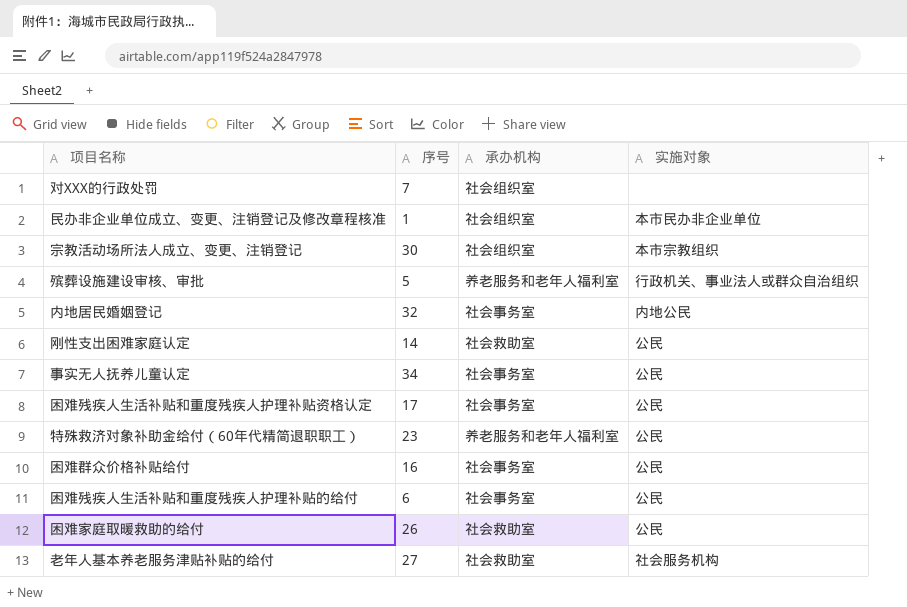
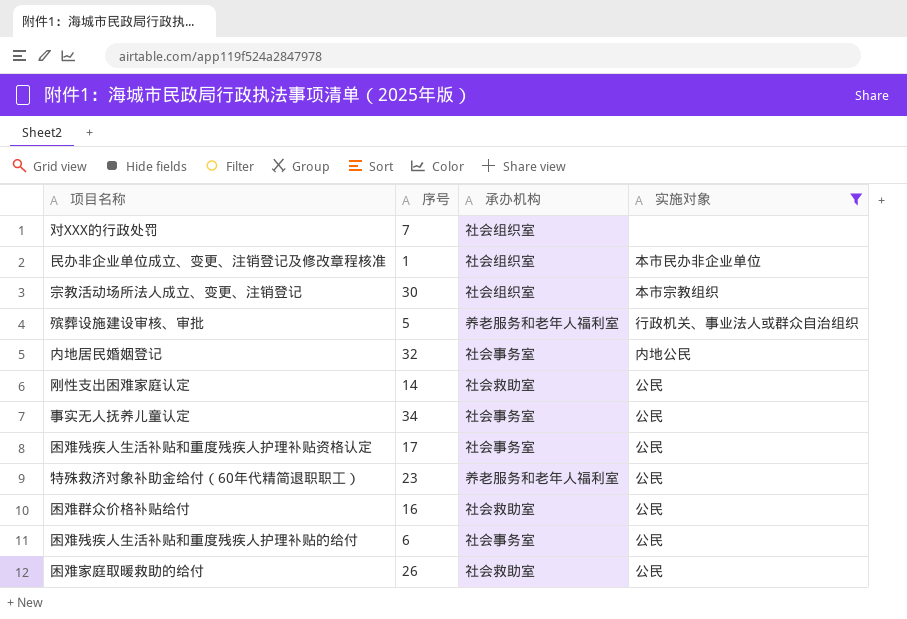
filter: none -> 实施对象 != 社会服务机构
困难群众价格补贴给付 | 承办机构: 社会事务室 -> 社会救助室

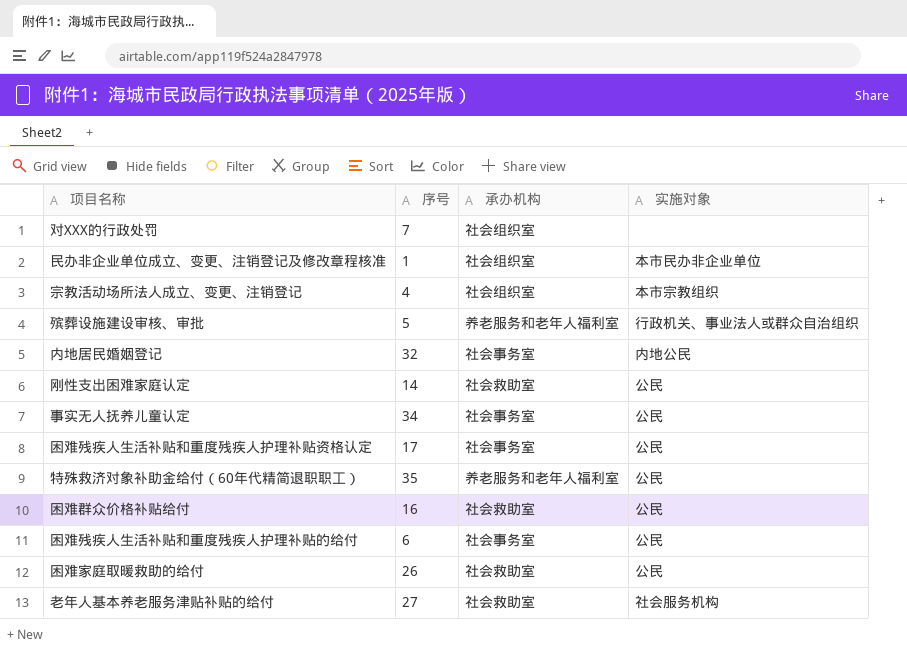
filter: 实施对象 != 社会服务机构 -> none
宗教活动场所法人成立、变更、注销登记 | 序号: 30 -> 4
特殊救济对象补助金给付（60年代精简退职职工） | 序号: 23 -> 35

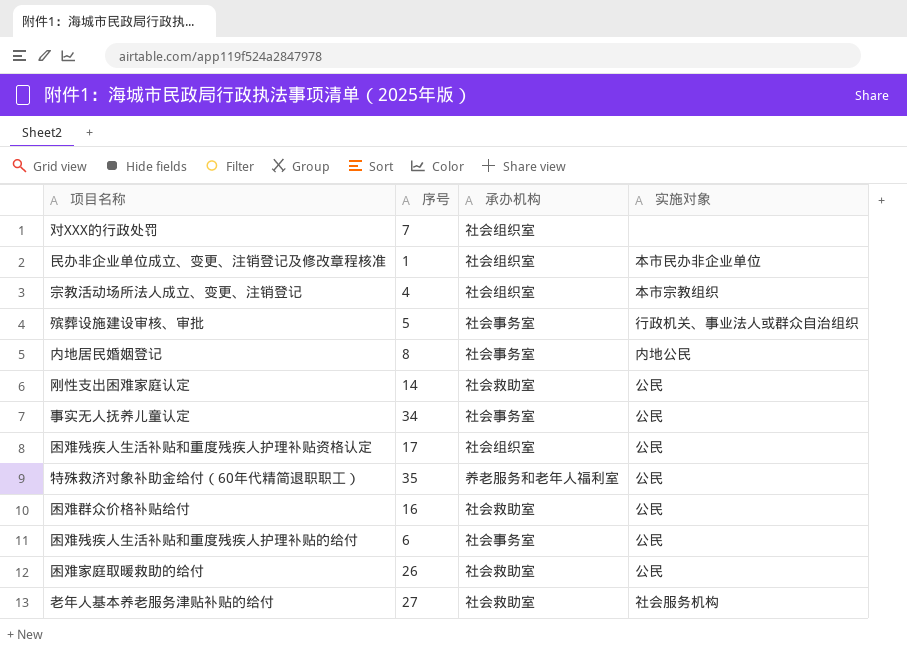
殡葬设施建设审核、审批 | 承办机构: 养老服务和老年人福利室 -> 社会事务室
内地居民婚姻登记 | 序号: 32 -> 8
困难残疾人生活补贴和重度残疾人护理补贴资格认定 | 承办机构: 社会事务室 -> 社会组织室

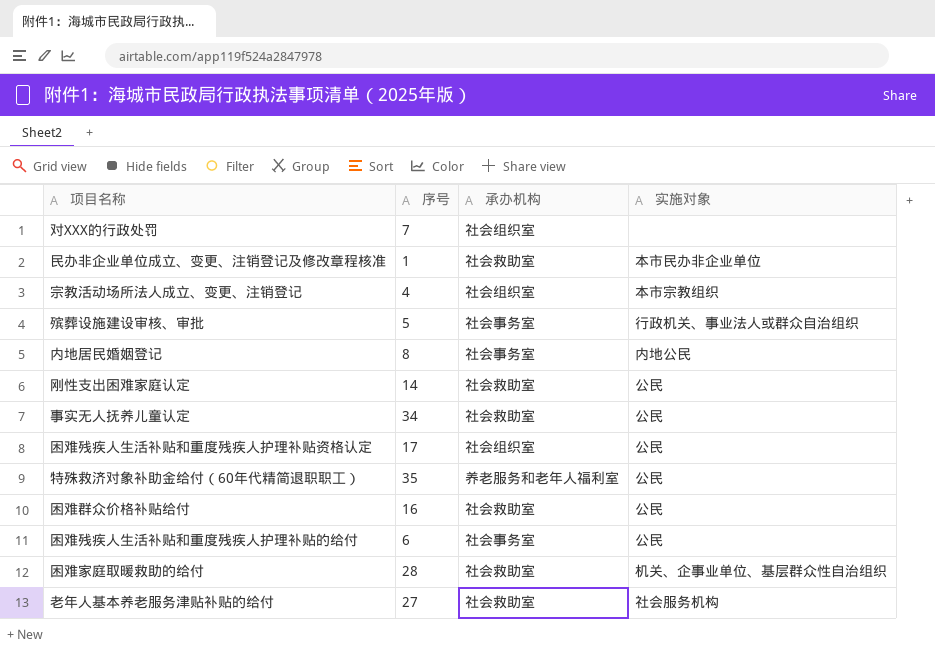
民办非企业单位成立、变更、注销登记及修改章程核准 | 承办机构: 社会组织室 -> 社会救助室
事实无人抚养儿童认定 | 承办机构: 社会事务室 -> 社会救助室
困难家庭取暖救助的给付 | 序号: 26 -> 28
困难家庭取暖救助的给付 | 实施对象: 公民 -> 机关、企事业单位、基层群众性自治组织

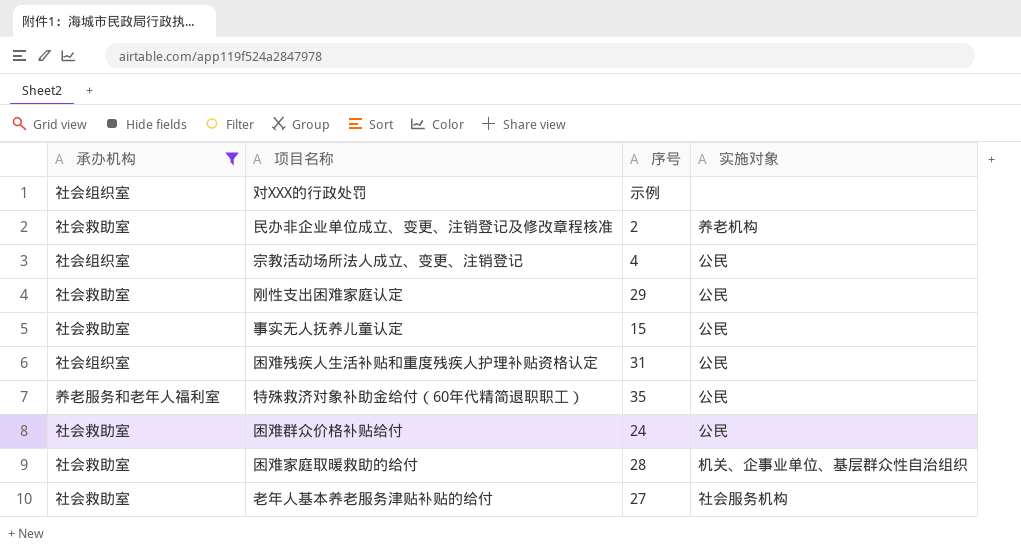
filter: none -> 承办机构 != 社会事务室
column 承办机构 | position: 3 -> 1
对XXX的行政处罚 | 序号: 7 -> 示例
民办非企业单位成立、变更、注销登记及修改章程核准 | 序号: 1 -> 2
民办非企业单位成立、变更、注销登记及修改章程核准 | 实施对象: 本市民办非企业单位 -> 养老机构
宗教活动场所法人成立、变更、注销登记 | 实施对象: 本市宗教组织 -> 公民
刚性支出困难家庭认定 | 序号: 14 -> 29
事实无人抚养儿童认定 | 序号: 34 -> 15
困难残疾人生活补贴和重度残疾人护理补贴资格认定 | 序号: 17 -> 31
困难群众价格补贴给付 | 序号: 16 -> 24

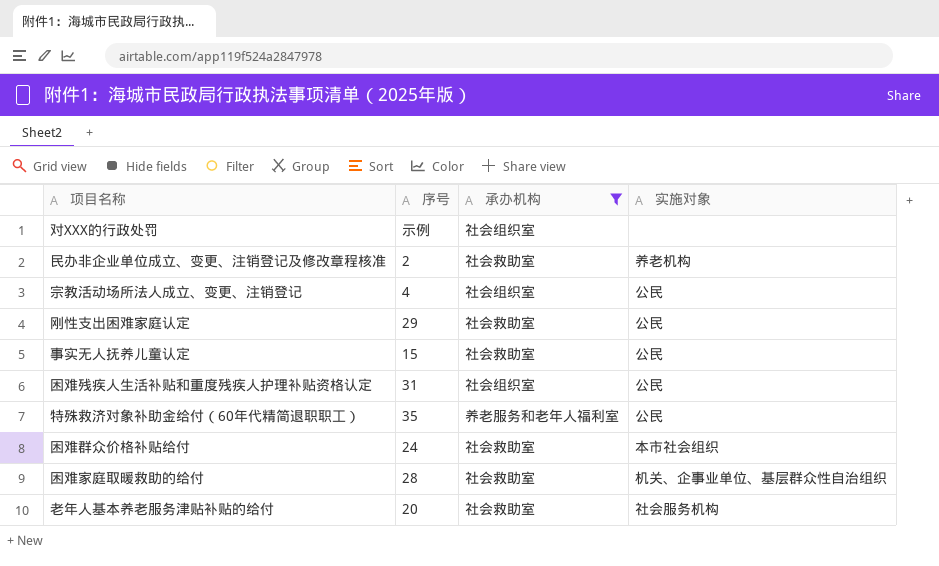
column 承办机构 | position: 1 -> 3
困难群众价格补贴给付 | 实施对象: 公民 -> 本市社会组织
老年人基本养老服务津贴补贴的给付 | 序号: 27 -> 20

